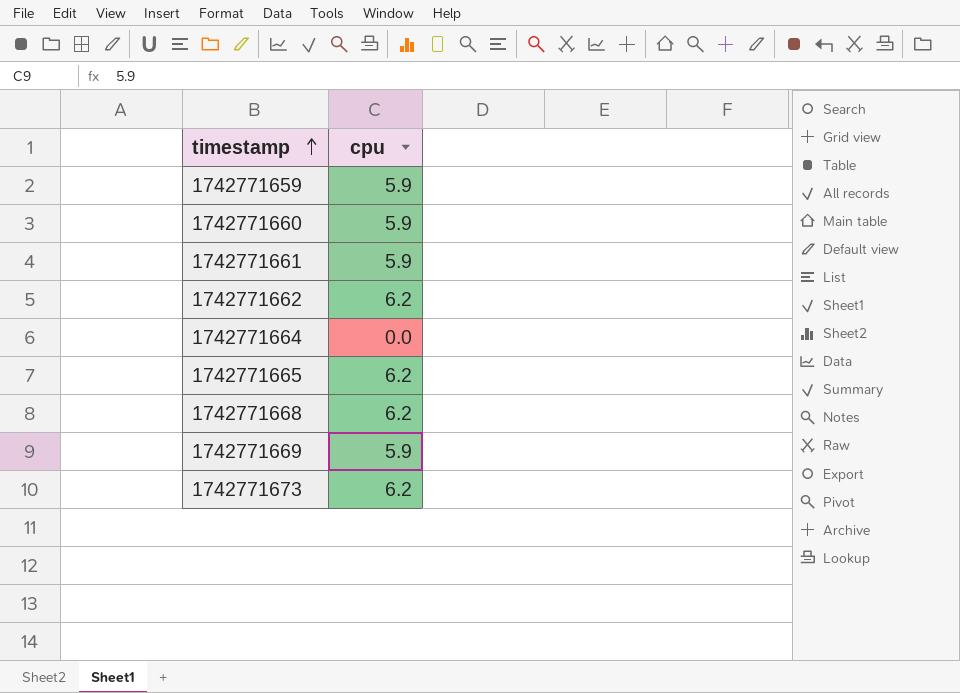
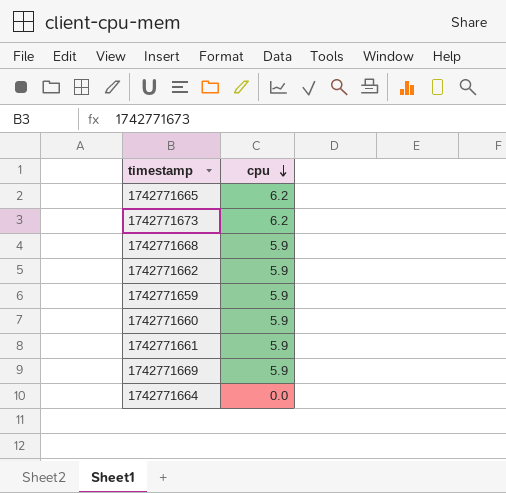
row order: timestamp ascending -> cpu descending
1742771668 | cpu: 6.2 -> 5.9
1742771662 | cpu: 6.2 -> 5.9

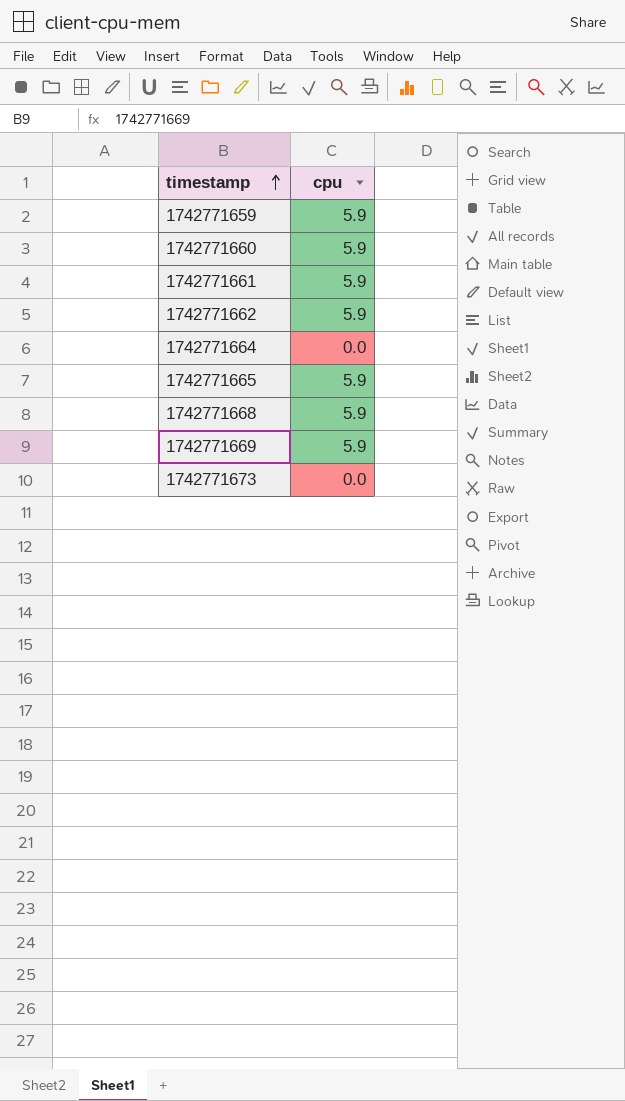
row order: cpu descending -> timestamp ascending
1742771665 | cpu: 6.2 -> 5.9
1742771673 | cpu: 6.2 -> 0.0

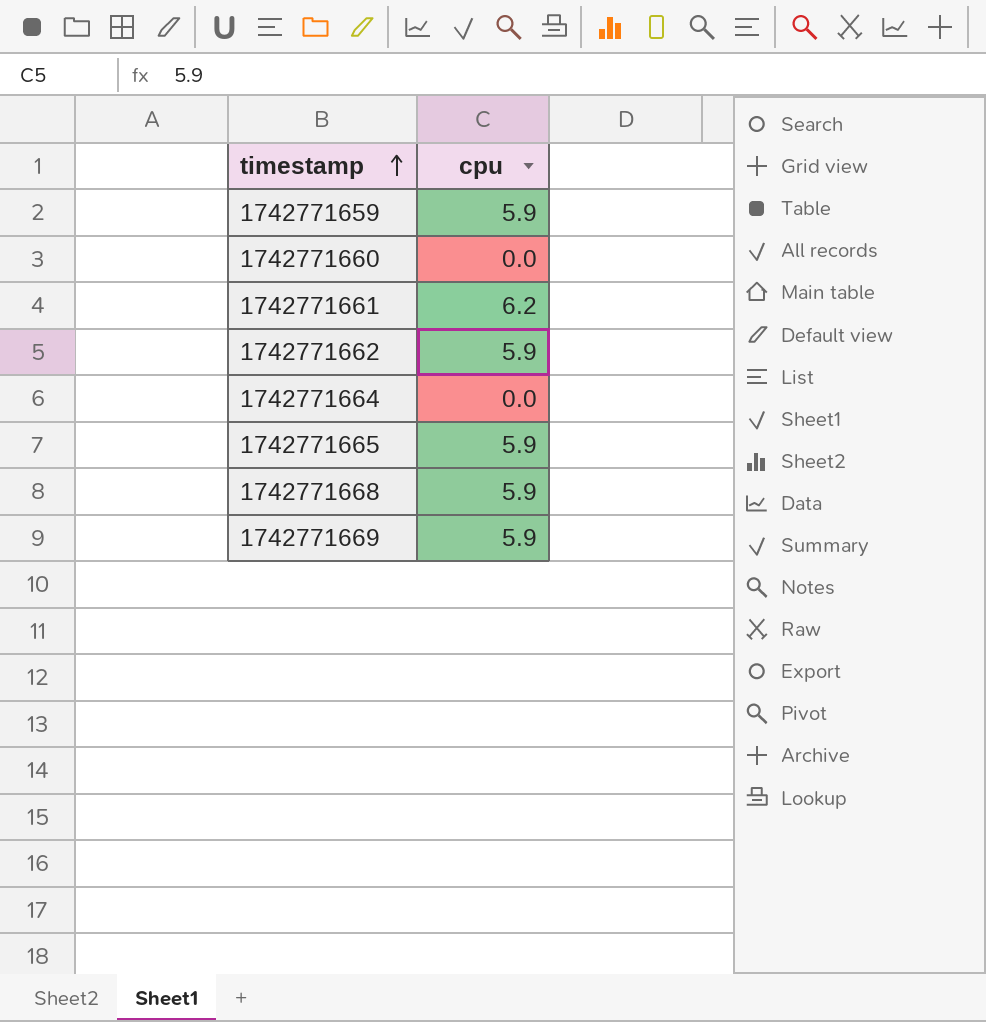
row 1742771673: 0.0 -> none
1742771660 | cpu: 5.9 -> 0.0
1742771661 | cpu: 5.9 -> 6.2

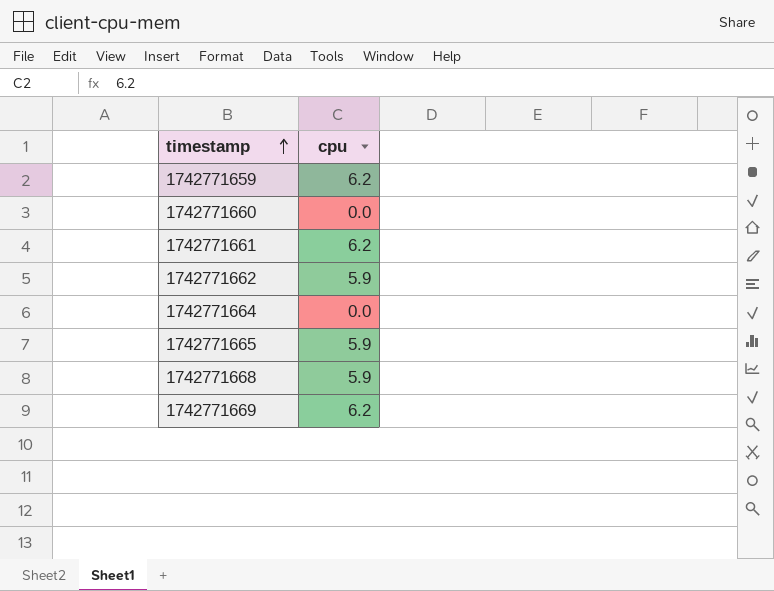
1742771659 | cpu: 5.9 -> 6.2
1742771669 | cpu: 5.9 -> 6.2

